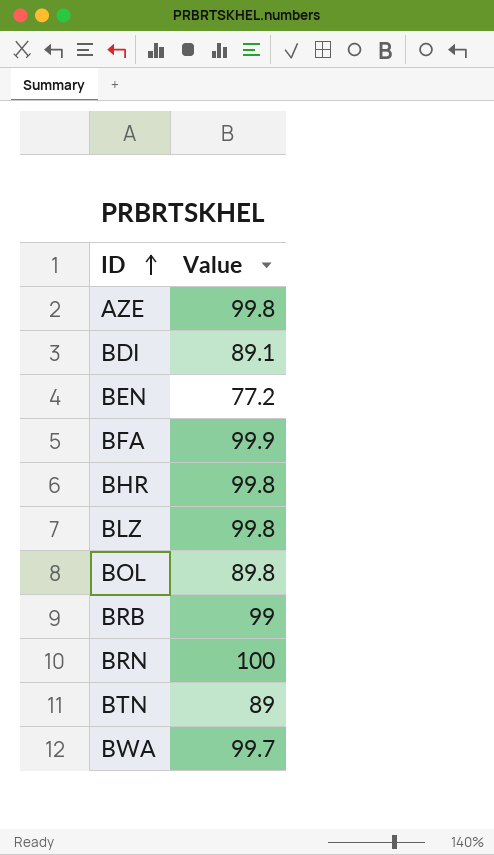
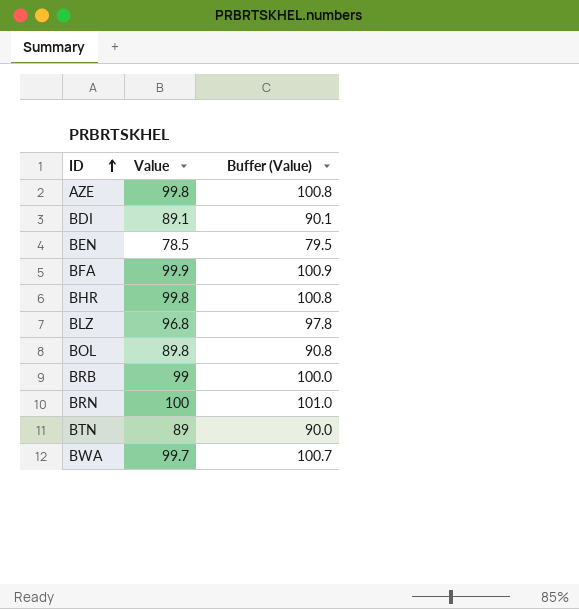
column Buffer (Value) | formula: none -> [Value] + 1
BEN | Value: 77.2 -> 78.5
BLZ | Value: 99.8 -> 96.8

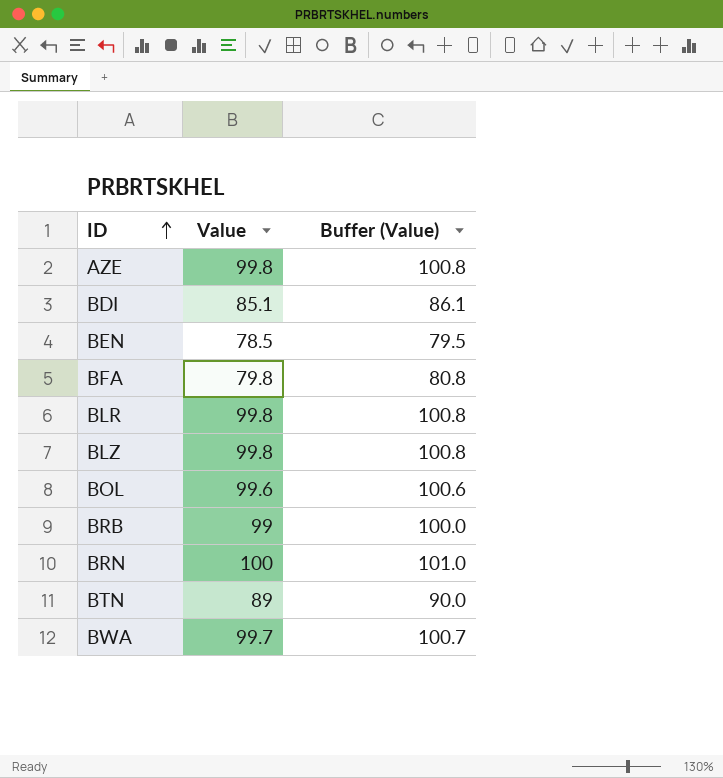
row BHR: 99.8 | 100.8 -> none
BDI | Value: 89.1 -> 85.1
BDI | Buffer (Value): 90.1 -> 86.1
BFA | Value: 99.9 -> 79.8
BFA | Buffer (Value): 100.9 -> 80.8
row BLR: none -> 99.8 | 100.8
BLZ | Value: 96.8 -> 99.8
BLZ | Buffer (Value): 97.8 -> 100.8
BOL | Value: 89.8 -> 99.6
BOL | Buffer (Value): 90.8 -> 100.6

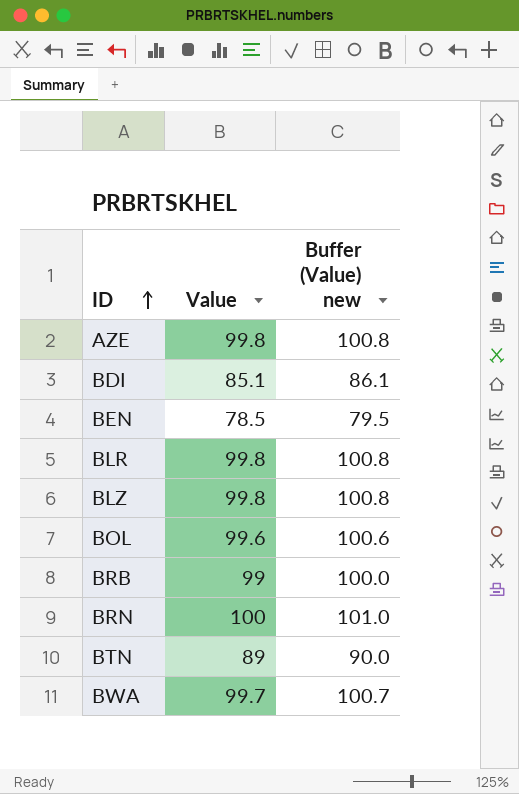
column name: Buffer (Value) -> Buffer (Value) new
row BFA: 79.8 | 80.8 -> none

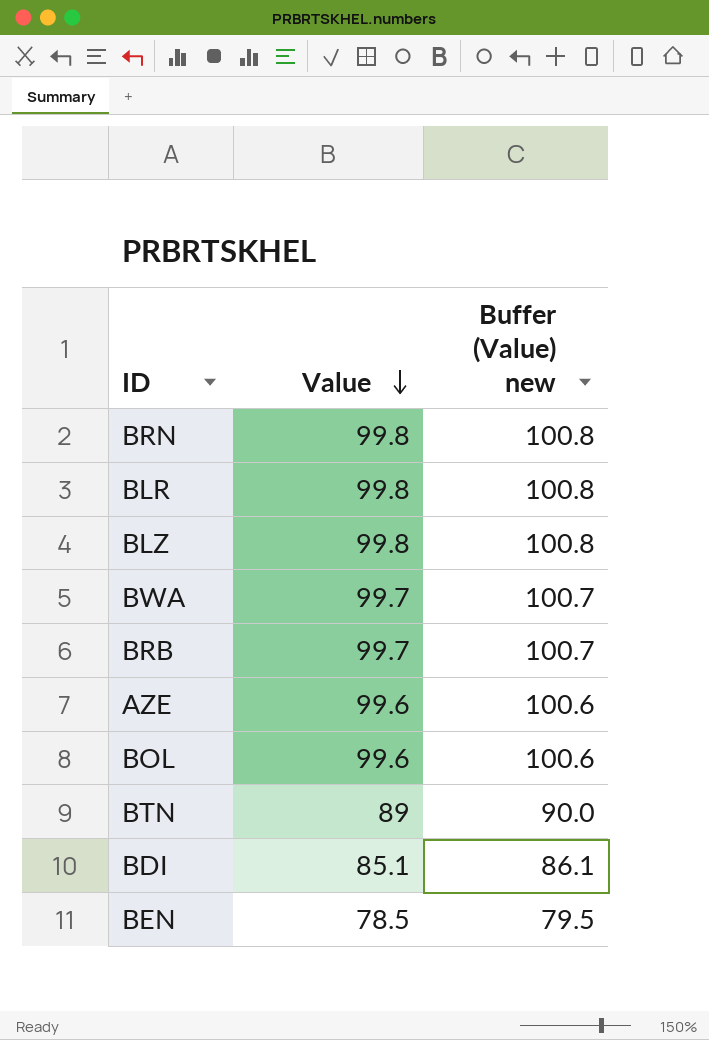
row order: ID ascending -> Value descending
BRN | Value: 100 -> 99.8
BRN | Buffer (Value) new: 101.0 -> 100.8
BRB | Value: 99 -> 99.7
BRB | Buffer (Value) new: 100.0 -> 100.7
AZE | Value: 99.8 -> 99.6
AZE | Buffer (Value) new: 100.8 -> 100.6

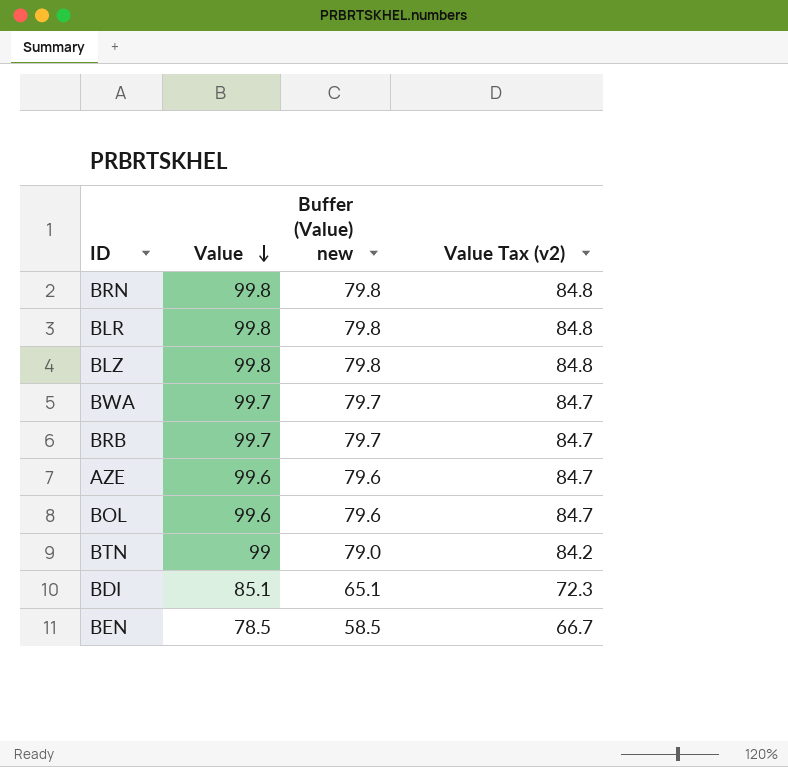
column Buffer (Value) new | formula: [Value] + 1 -> [Value] - 20
column Value Tax (v2) | formula: none -> [Value] * 0.85
BTN | Value: 89 -> 99

